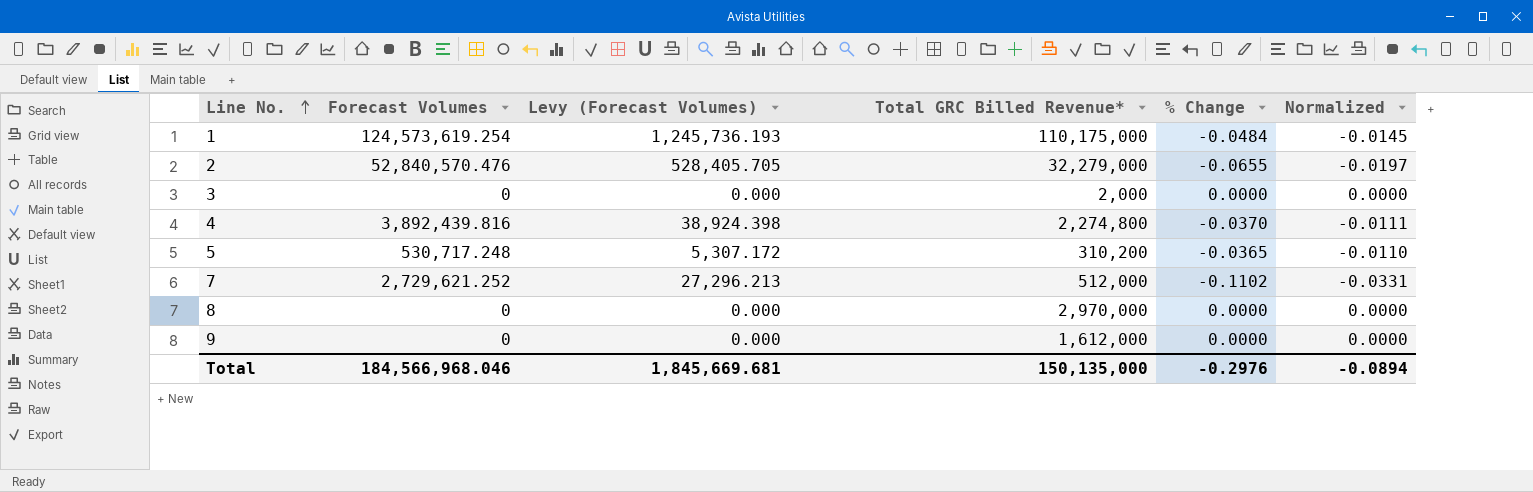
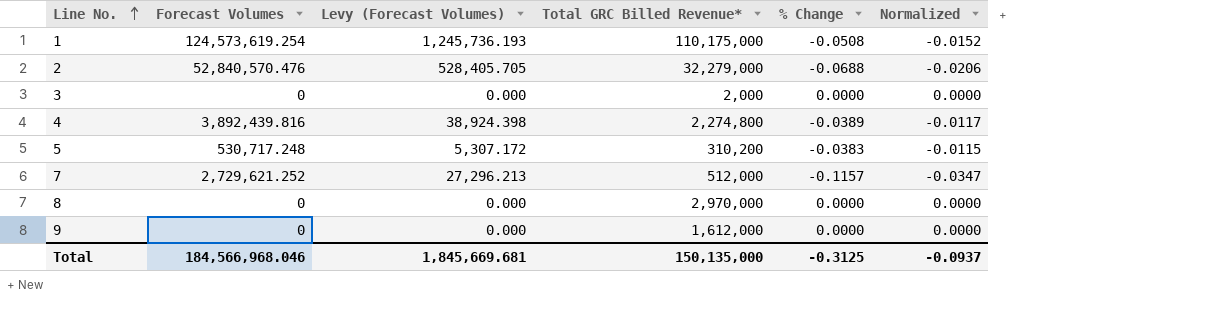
1 | % Change: -0.0484 -> -0.0508
1 | Normalized: -0.0145 -> -0.0152
2 | % Change: -0.0655 -> -0.0688
2 | Normalized: -0.0197 -> -0.0206
4 | % Change: -0.0370 -> -0.0389
4 | Normalized: -0.0111 -> -0.0117
5 | % Change: -0.0365 -> -0.0383
5 | Normalized: -0.0110 -> -0.0115
7 | % Change: -0.1102 -> -0.1157
7 | Normalized: -0.0331 -> -0.0347
Total | % Change: -0.2976 -> -0.3125
Total | Normalized: -0.0894 -> -0.0937

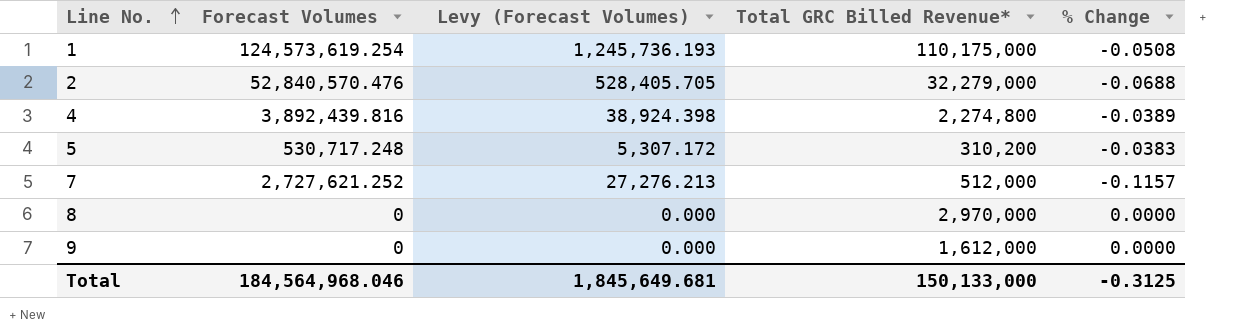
column Normalized | formula: [% Change] * 0.3 -> none
row 3: 0 | 0.000 | 2,000 | 0.0000 | 0.0000 -> none
7 | Forecast Volumes: 2,729,621.252 -> 2,727,621.252
7 | Levy (Forecast Volumes): 27,296.213 -> 27,276.213
Total | Forecast Volumes: 184,566,968.046 -> 184,564,968.046
Total | Levy (Forecast Volumes): 1,845,669.681 -> 1,845,649.681
Total | Total GRC Billed Revenue*: 150,135,000 -> 150,133,000

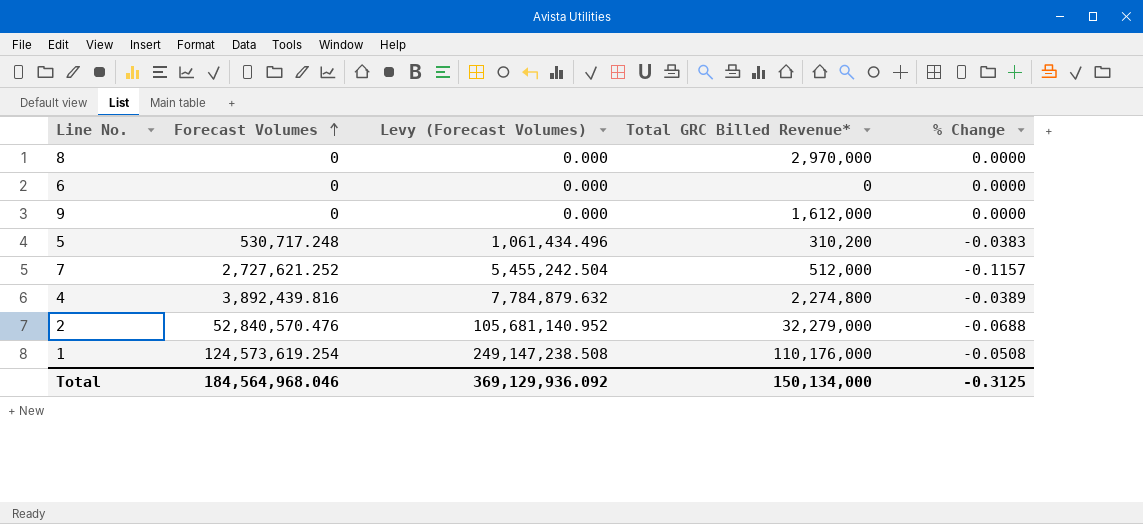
row order: Line No. ascending -> Forecast Volumes ascending
column Levy (Forecast Volumes) | formula: [Forecast Volumes] * 0.01 -> [Forecast Volumes] * 2
row 6: none -> 0 | 0.000 | 0 | 0.0000
1 | Total GRC Billed Revenue*: 110,175,000 -> 110,176,000
Total | Levy (Forecast Volumes): 1,845,649.681 -> 369,129,936.092
Total | Total GRC Billed Revenue*: 150,133,000 -> 150,134,000

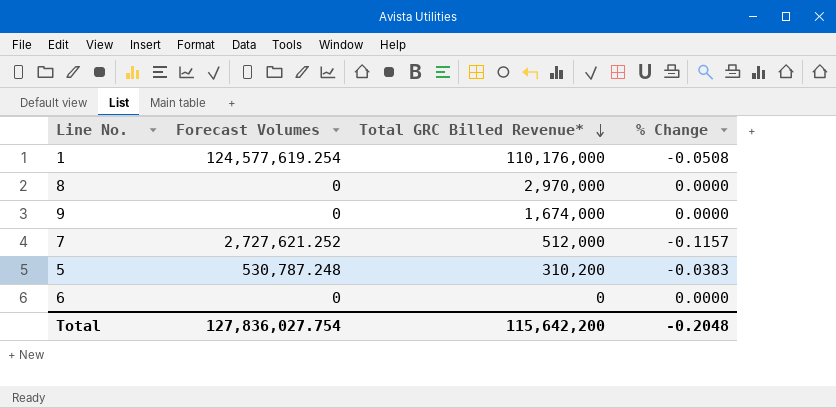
row order: Forecast Volumes ascending -> Total GRC Billed Revenue* descending
column Levy (Forecast Volumes) | formula: [Forecast Volumes] * 2 -> none
row 4: 3,892,439.816 | 7,784,879.632 | 2,274,800 | -0.0389 -> none
row 2: 52,840,570.476 | 105,681,140.952 | 32,279,000 | -0.0688 -> none
1 | Forecast Volumes: 124,573,619.254 -> 124,577,619.254
9 | Total GRC Billed Revenue*: 1,612,000 -> 1,674,000
5 | Forecast Volumes: 530,717.248 -> 530,787.248
Total | Forecast Volumes: 184,564,968.046 -> 127,836,027.754
Total | Total GRC Billed Revenue*: 150,134,000 -> 115,642,200
Total | % Change: -0.3125 -> -0.2048

